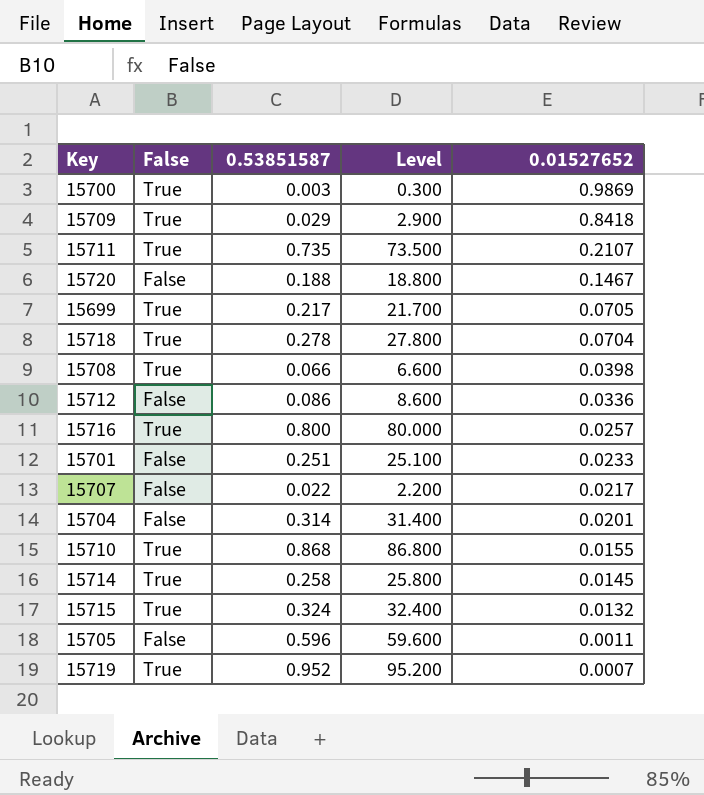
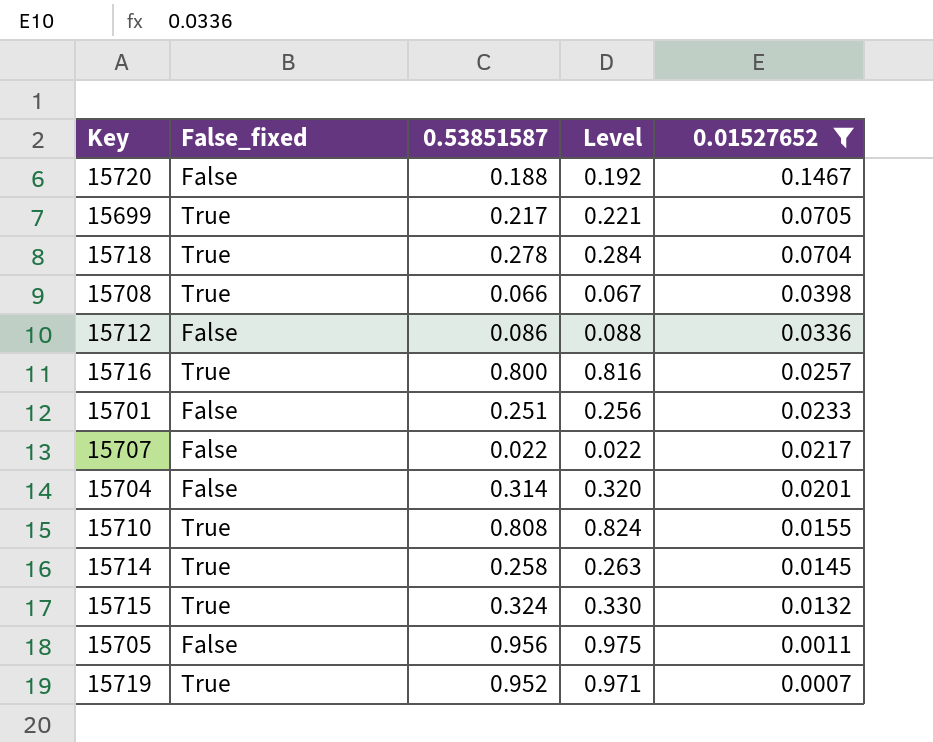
filter: none -> 0.01527652 <= 0.1467
column name: False -> False_fixed
column Level | formula: [0.53851587] * 100 -> [0.53851587] * 1.02
15710 | 0.53851587: 0.868 -> 0.808
15705 | 0.53851587: 0.596 -> 0.956

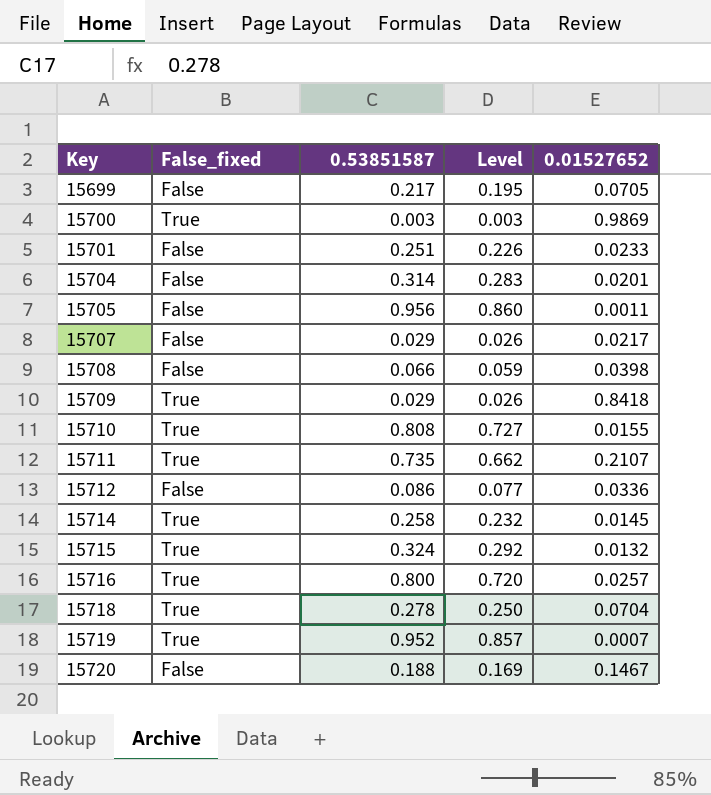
filter: 0.01527652 <= 0.1467 -> none
row order: 0.01527652 descending -> Key ascending
column Level | formula: [0.53851587] * 1.02 -> [0.53851587] * 0.9
15699 | False_fixed: True -> False
15707 | 0.53851587: 0.022 -> 0.029
15708 | False_fixed: True -> False

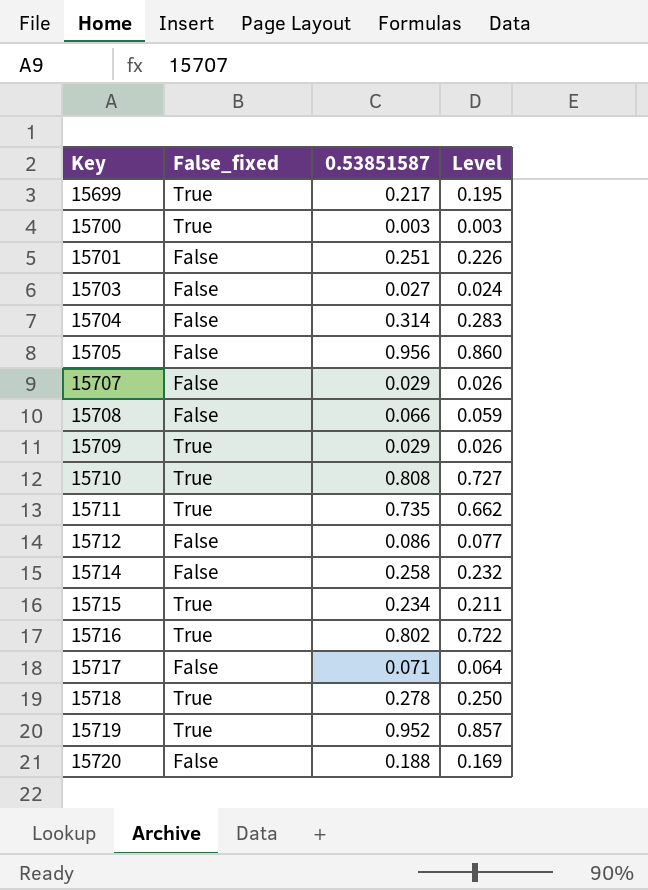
column 0.01527652 | position: 5 -> none
15699 | False_fixed: False -> True
row 15703: none -> False | 0.027 | 0.024
15714 | False_fixed: True -> False
15715 | 0.53851587: 0.324 -> 0.234
15715 | Level: 0.292 -> 0.211
15716 | 0.53851587: 0.800 -> 0.802
15716 | Level: 0.720 -> 0.722
row 15717: none -> False | 0.071 | 0.064

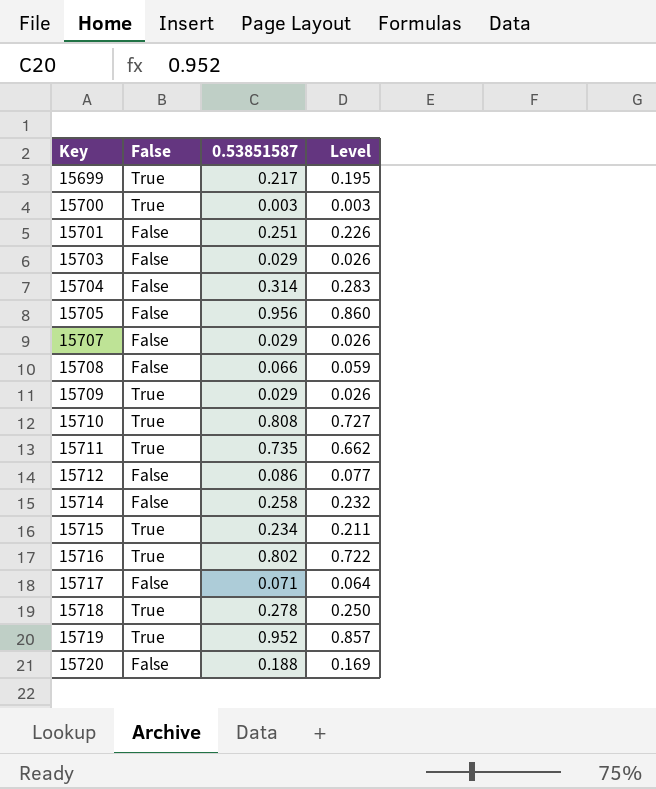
column name: False_fixed -> False
15703 | 0.53851587: 0.027 -> 0.029
15703 | Level: 0.024 -> 0.026

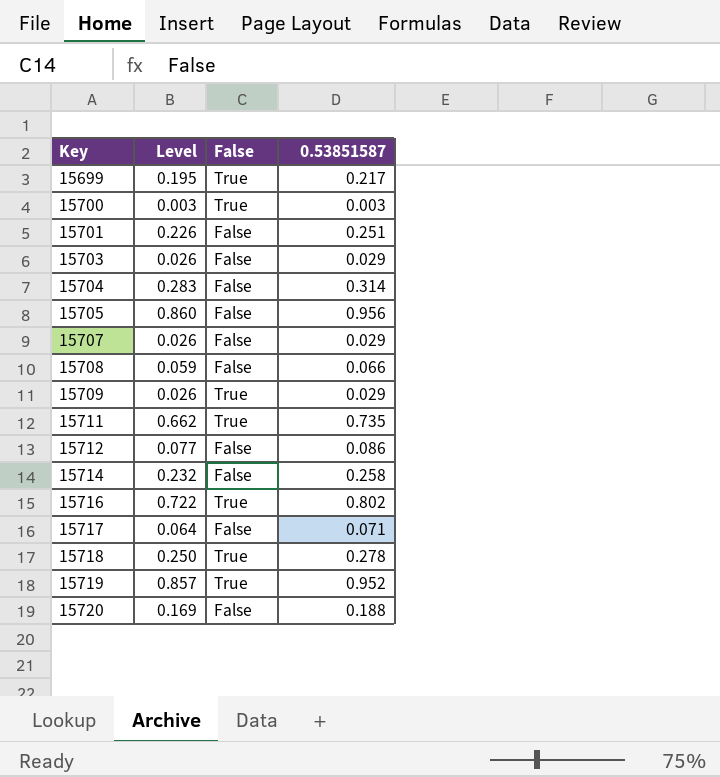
column Level | position: 4 -> 2
row 15710: True | 0.808 | 0.727 -> none
row 15715: True | 0.234 | 0.211 -> none

